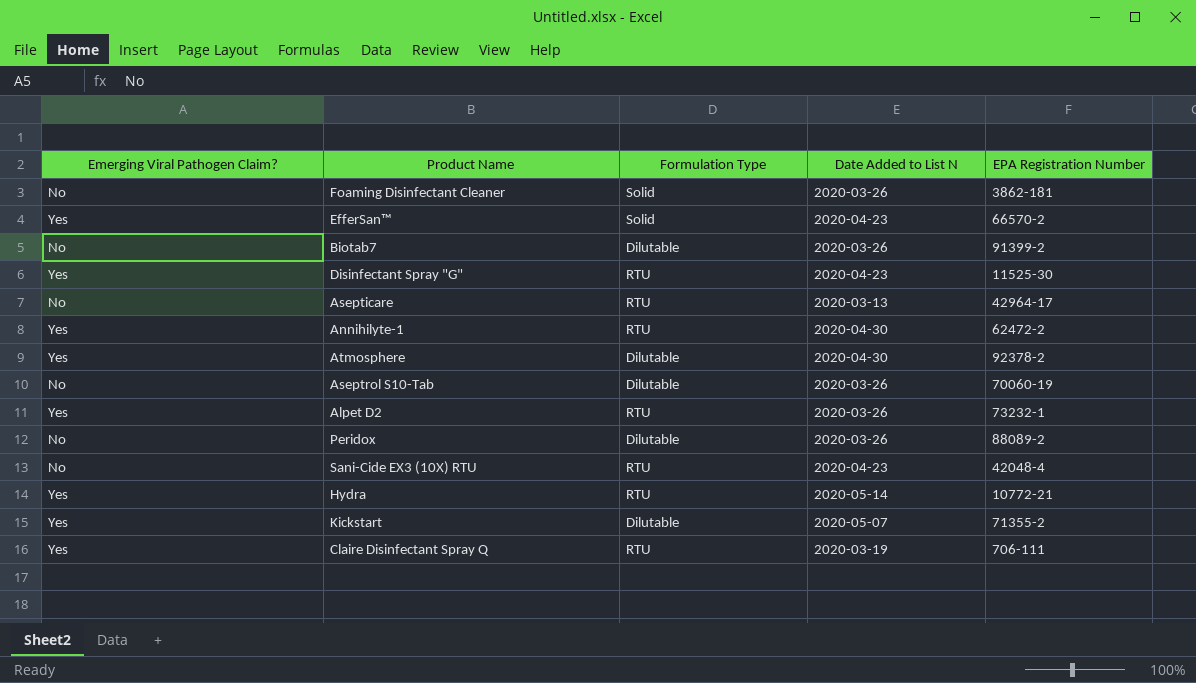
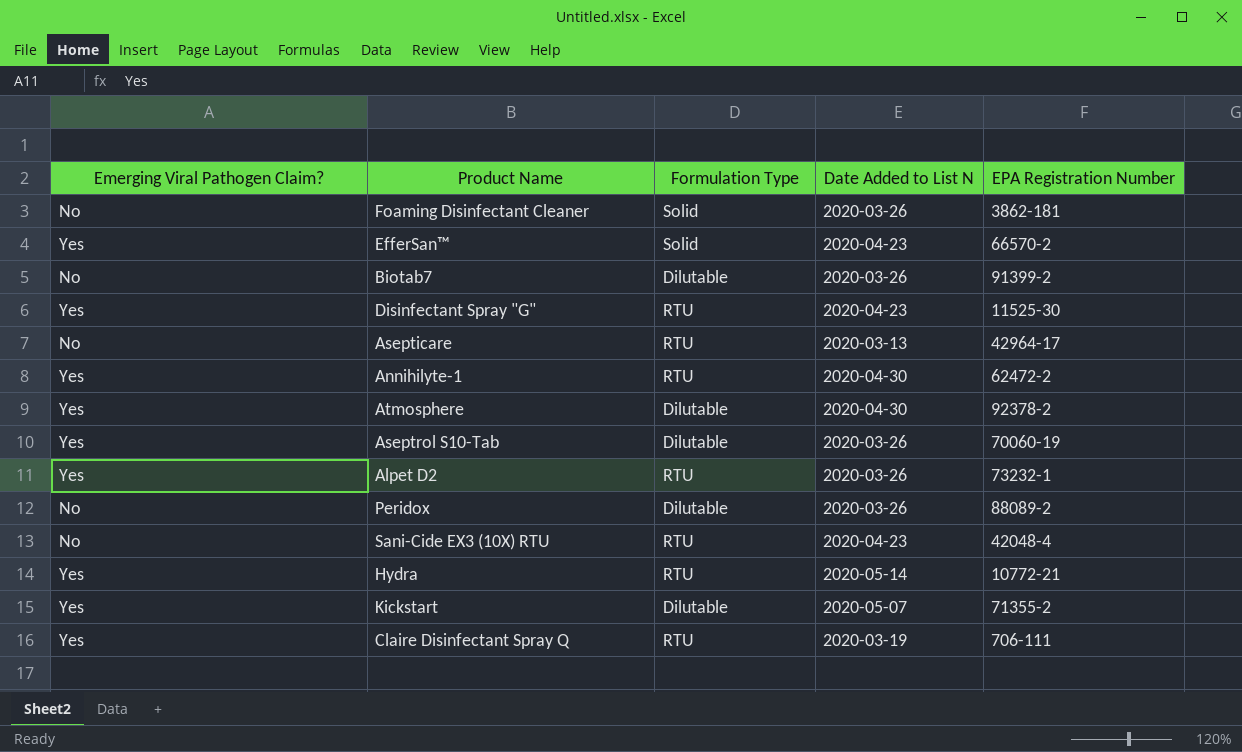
Aseptrol S10-Tab | Emerging Viral Pathogen Claim?: No -> Yes

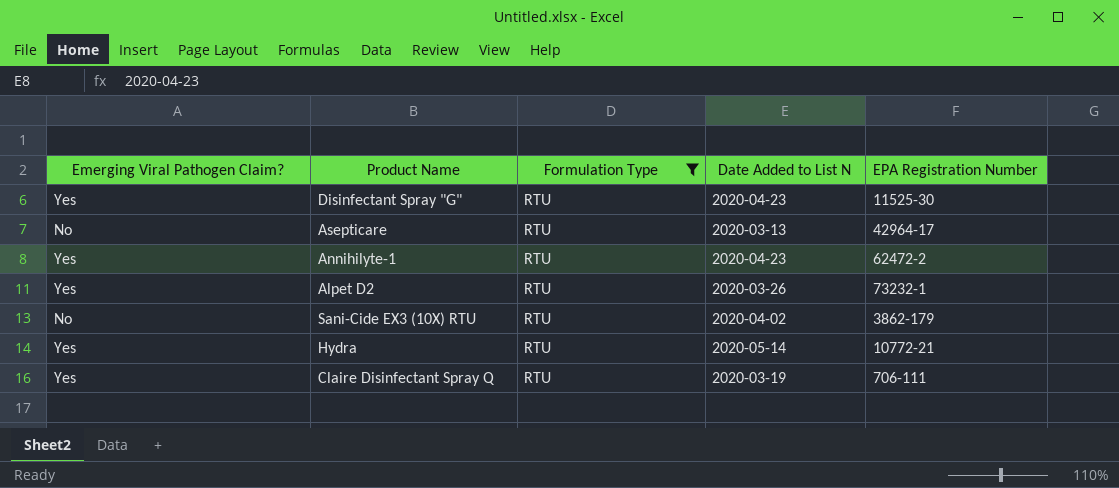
filter: none -> Formulation Type = RTU
Annihilyte-1 | Date Added to List N: 2020-04-30 -> 2020-04-23
Sani-Cide EX3 (10X) RTU | Date Added to List N: 2020-04-23 -> 2020-04-02
Sani-Cide EX3 (10X) RTU | EPA Registration Number: 42048-4 -> 3862-179

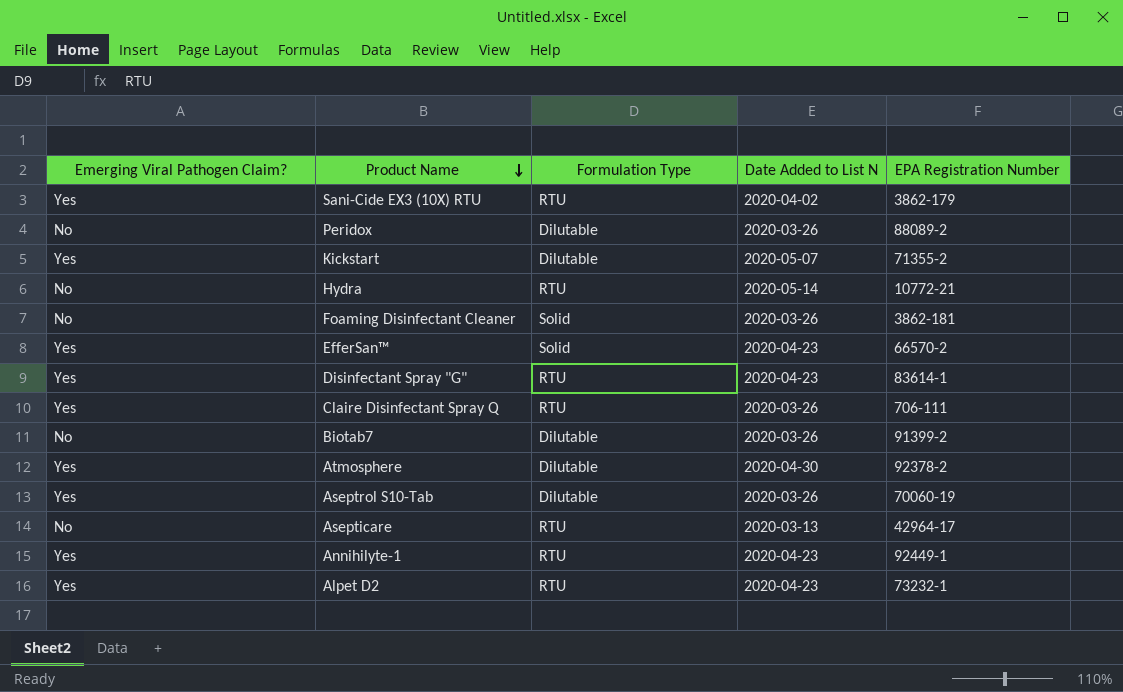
filter: Formulation Type = RTU -> none
row order: none -> Product Name descending
Sani-Cide EX3 (10X) RTU | Emerging Viral Pathogen Claim?: No -> Yes
Hydra | Emerging Viral Pathogen Claim?: Yes -> No
Disinfectant Spray "G" | EPA Registration Number: 11525-30 -> 83614-1
Claire Disinfectant Spray Q | Date Added to List N: 2020-03-19 -> 2020-03-26
Annihilyte-1 | EPA Registration Number: 62472-2 -> 92449-1
Alpet D2 | Date Added to List N: 2020-03-26 -> 2020-04-23

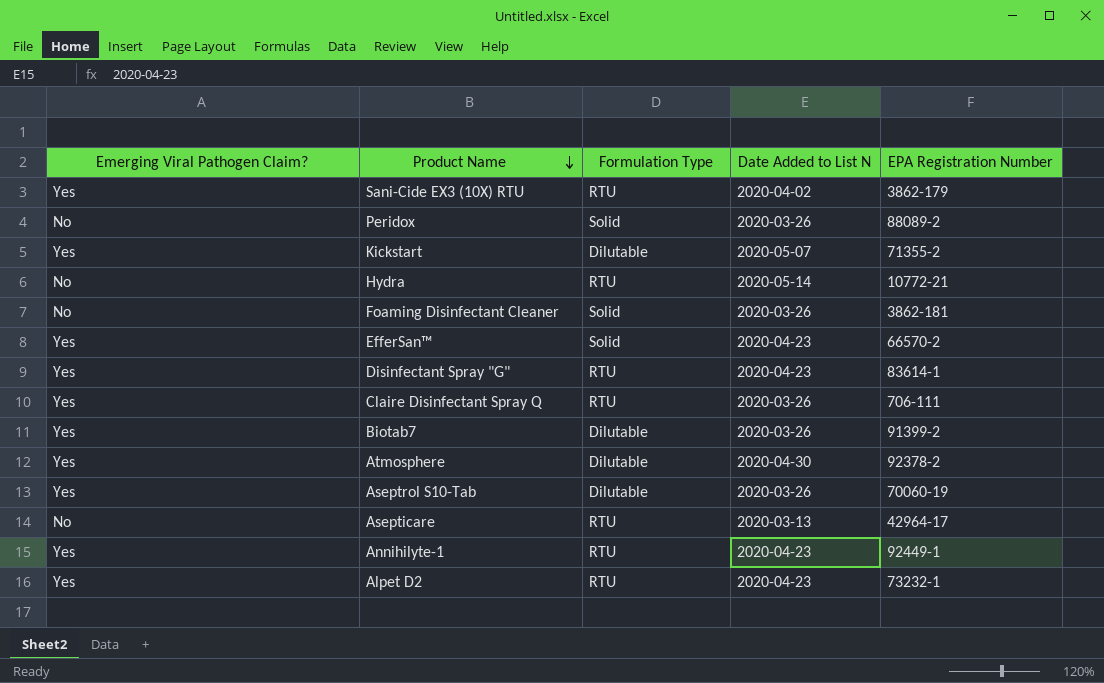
Peridox | Formulation Type: Dilutable -> Solid
Biotab7 | Emerging Viral Pathogen Claim?: No -> Yes

